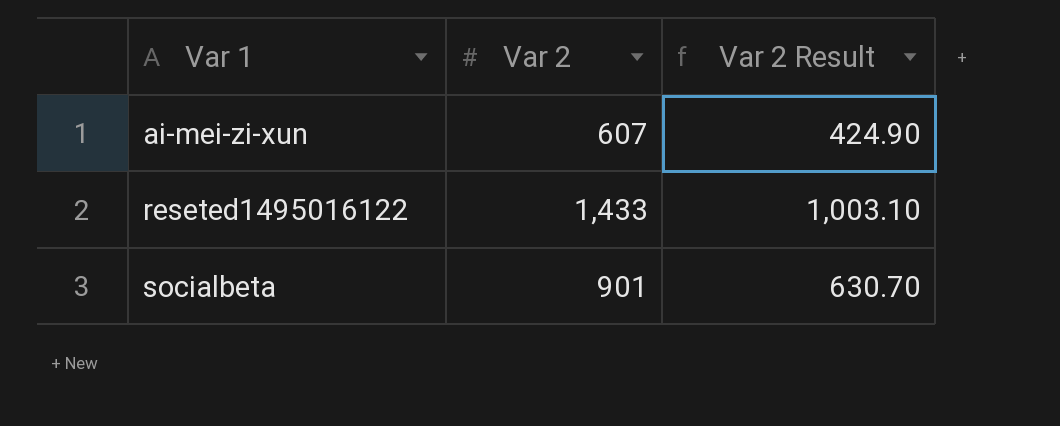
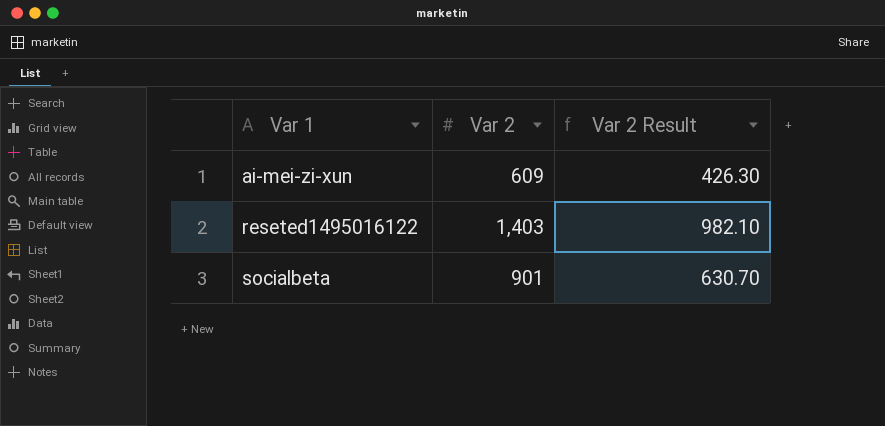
ai-mei-zi-xun | Var 2: 607 -> 609
ai-mei-zi-xun | Var 2 Result: 424.90 -> 426.30
reseted1495016122 | Var 2: 1,433 -> 1,403
reseted1495016122 | Var 2 Result: 1,003.10 -> 982.10

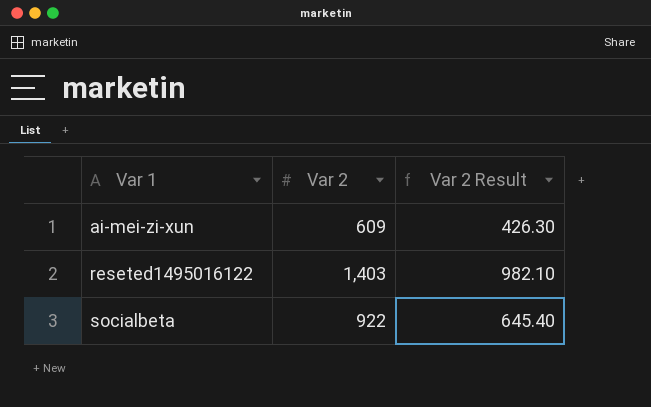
socialbeta | Var 2: 901 -> 922
socialbeta | Var 2 Result: 630.70 -> 645.40

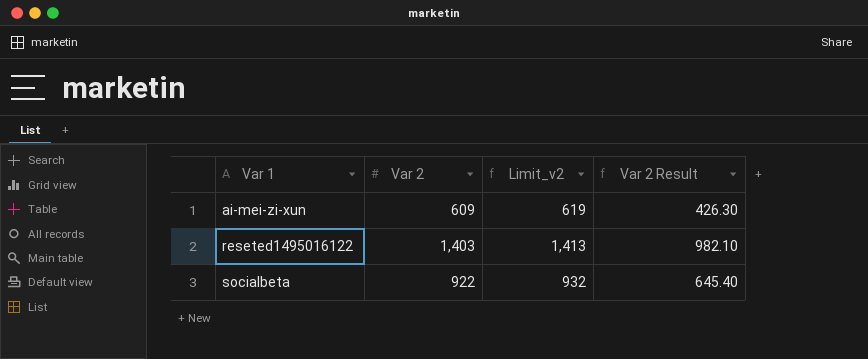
column Limit_v2 | formula: none -> [Var 2] + 10

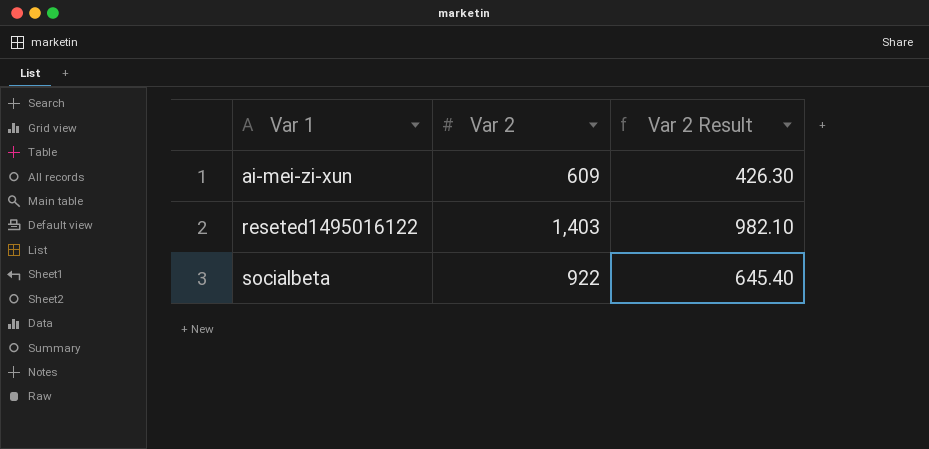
column Limit_v2 | formula: [Var 2] + 10 -> none

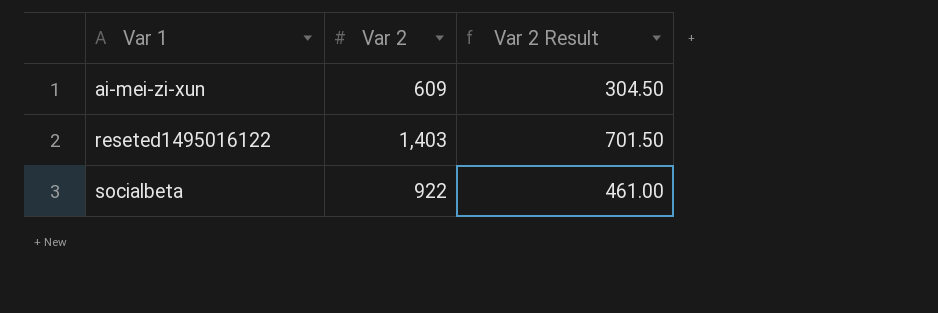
column Var 2 Result | formula: [Var 2] * 0.7 -> [Var 2] * 0.5

